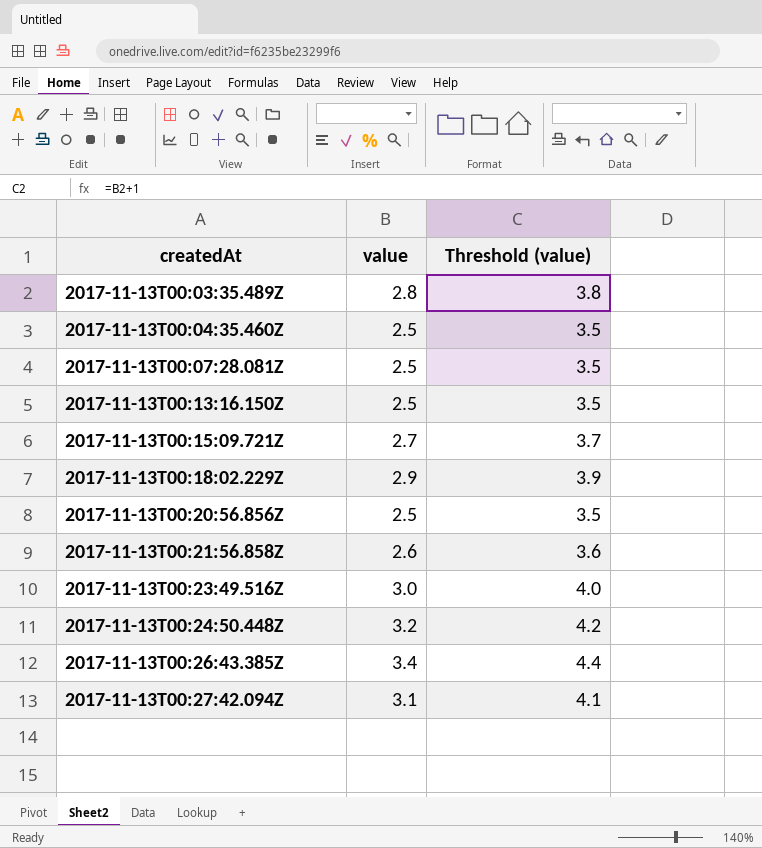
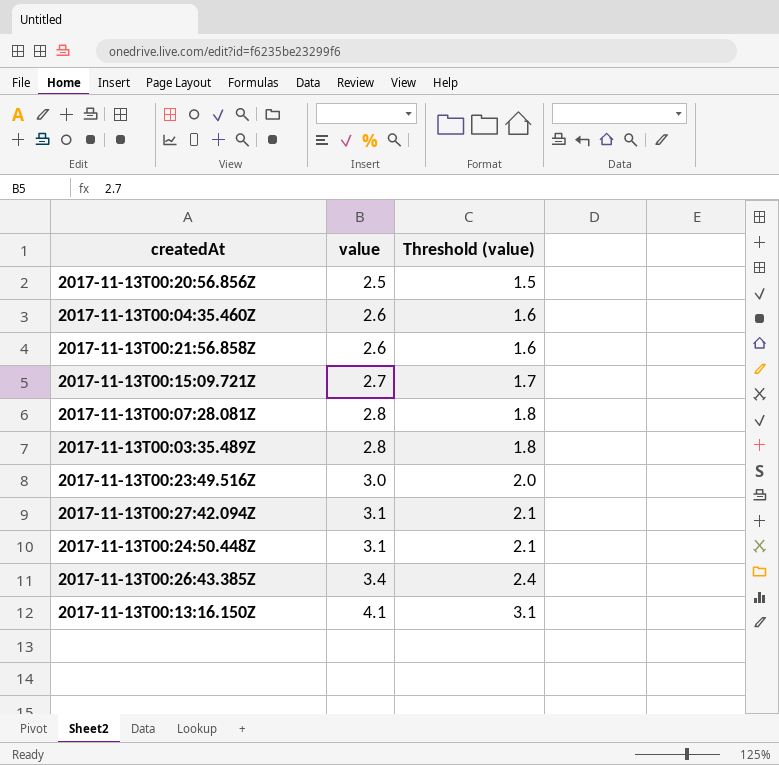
row order: createdAt ascending -> value ascending
column Threshold (value) | formula: [value] + 1 -> [value] - 1
row 2017-11-13T00:18:02.229Z: 2.9 | 3.9 -> none
2017-11-13T00:04:35.460Z | value: 2.5 -> 2.6
2017-11-13T00:07:28.081Z | value: 2.5 -> 2.8
2017-11-13T00:24:50.448Z | value: 3.2 -> 3.1
2017-11-13T00:13:16.150Z | value: 2.5 -> 4.1

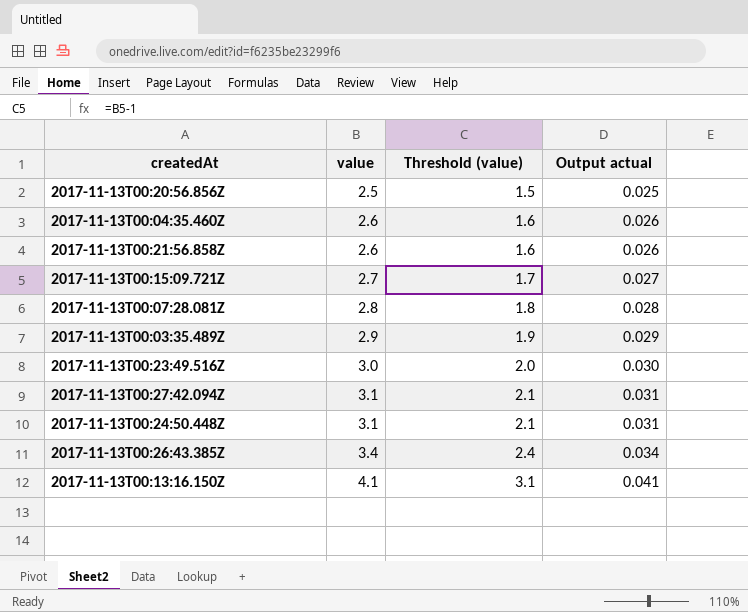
column Output actual | formula: none -> [value] * 0.01
2017-11-13T00:03:35.489Z | value: 2.8 -> 2.9
2017-11-13T00:03:35.489Z | Threshold (value): 1.8 -> 1.9

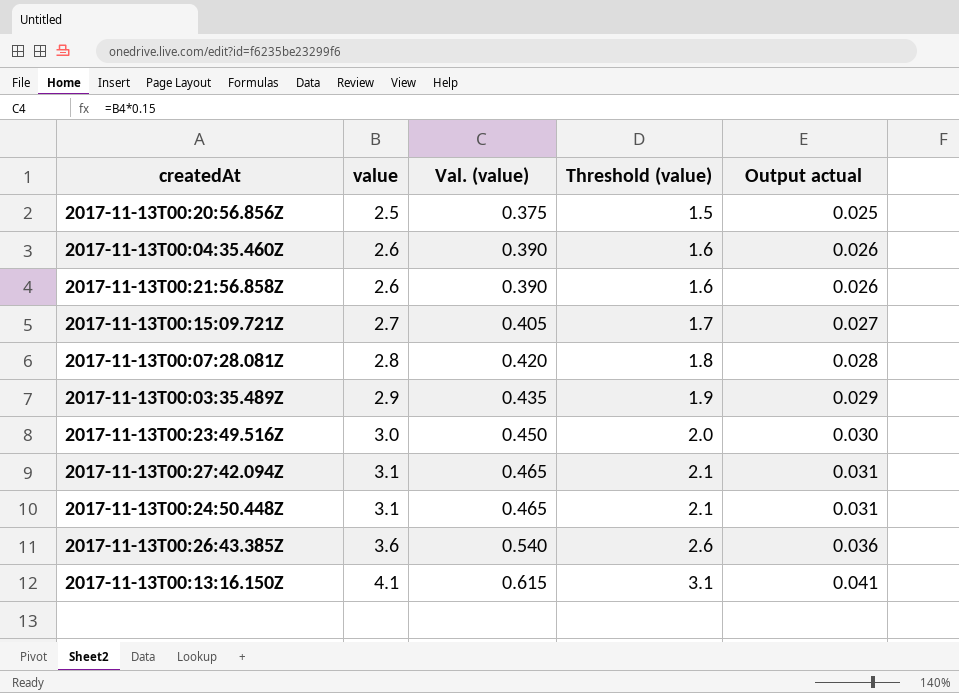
column Val. (value) | formula: none -> [value] * 0.15
2017-11-13T00:26:43.385Z | value: 3.4 -> 3.6
2017-11-13T00:26:43.385Z | Threshold (value): 2.4 -> 2.6
2017-11-13T00:26:43.385Z | Output actual: 0.034 -> 0.036

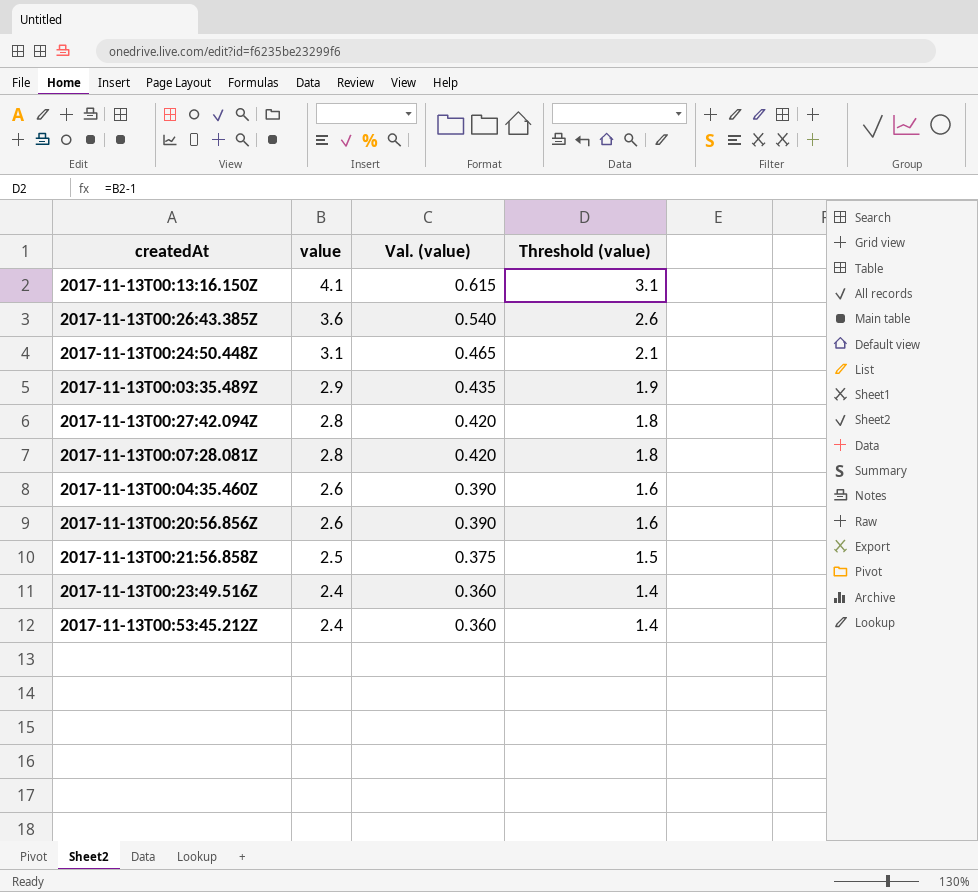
row order: value ascending -> value descending
column Output actual | formula: [value] * 0.01 -> none
row 2017-11-13T00:15:09.721Z: 2.7 | 0.405 | 1.7 | 0.027 -> none
2017-11-13T00:27:42.094Z | value: 3.1 -> 2.8
2017-11-13T00:27:42.094Z | Val. (value): 0.465 -> 0.420
2017-11-13T00:27:42.094Z | Threshold (value): 2.1 -> 1.8
2017-11-13T00:20:56.856Z | value: 2.5 -> 2.6
2017-11-13T00:20:56.856Z | Val. (value): 0.375 -> 0.390
2017-11-13T00:20:56.856Z | Threshold (value): 1.5 -> 1.6
2017-11-13T00:21:56.858Z | value: 2.6 -> 2.5
2017-11-13T00:21:56.858Z | Val. (value): 0.390 -> 0.375
2017-11-13T00:21:56.858Z | Threshold (value): 1.6 -> 1.5
2017-11-13T00:23:49.516Z | value: 3.0 -> 2.4
2017-11-13T00:23:49.516Z | Val. (value): 0.450 -> 0.360
2017-11-13T00:23:49.516Z | Threshold (value): 2.0 -> 1.4
row 2017-11-13T00:53:45.212Z: none -> 2.4 | 0.360 | 1.4

